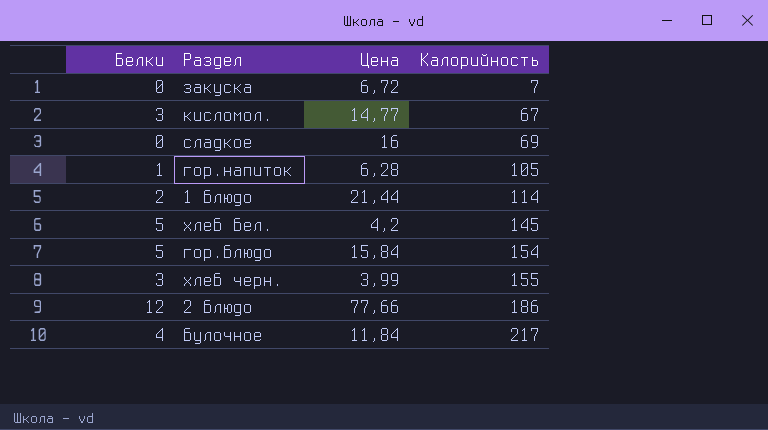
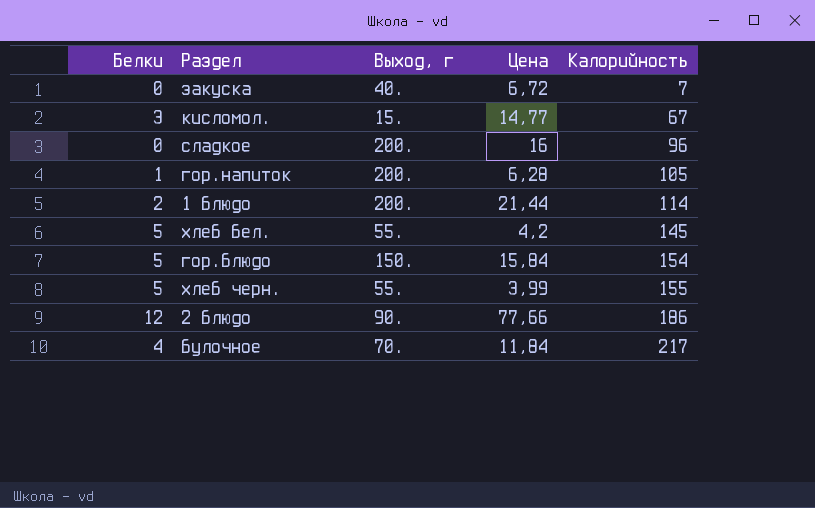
column Выход, г | position: none -> 3
сладкое | Калорийность: 69 -> 96
хлеб черн. | Белки: 3 -> 5

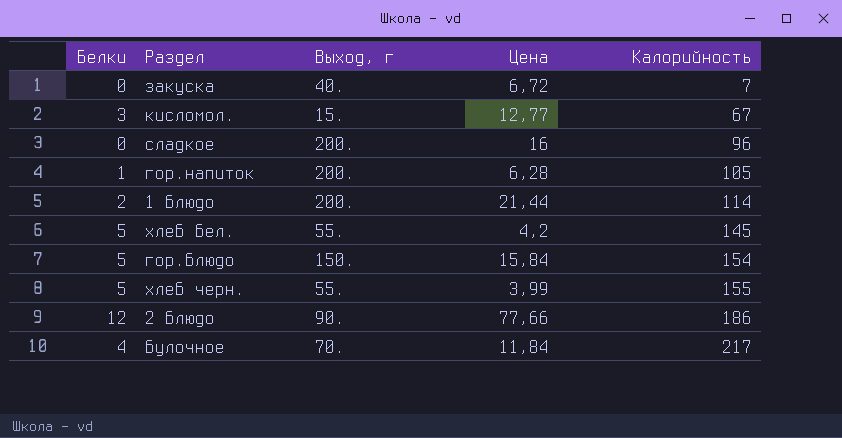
кисломол. | Цена: 14,77 -> 12,77

